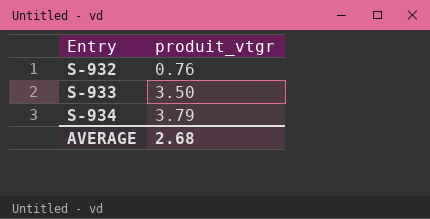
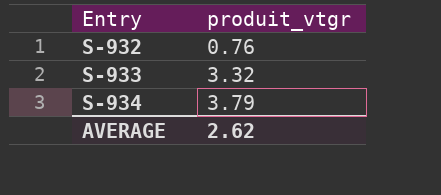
S-933 | produit_vtgr: 3.50 -> 3.32
AVERAGE | produit_vtgr: 2.68 -> 2.62

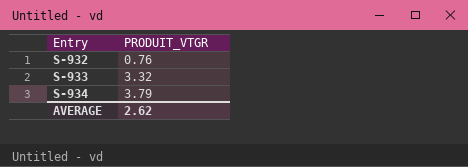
column name: produit_vtgr -> PRODUIT_VTGR

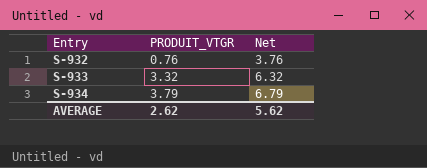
column Net | formula: none -> [PRODUIT_VTGR] + 3

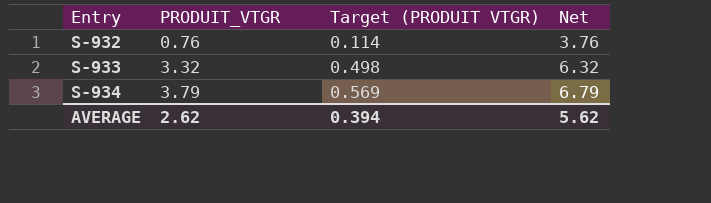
column Target (PRODUIT VTGR) | formula: none -> [PRODUIT_VTGR] * 0.15

